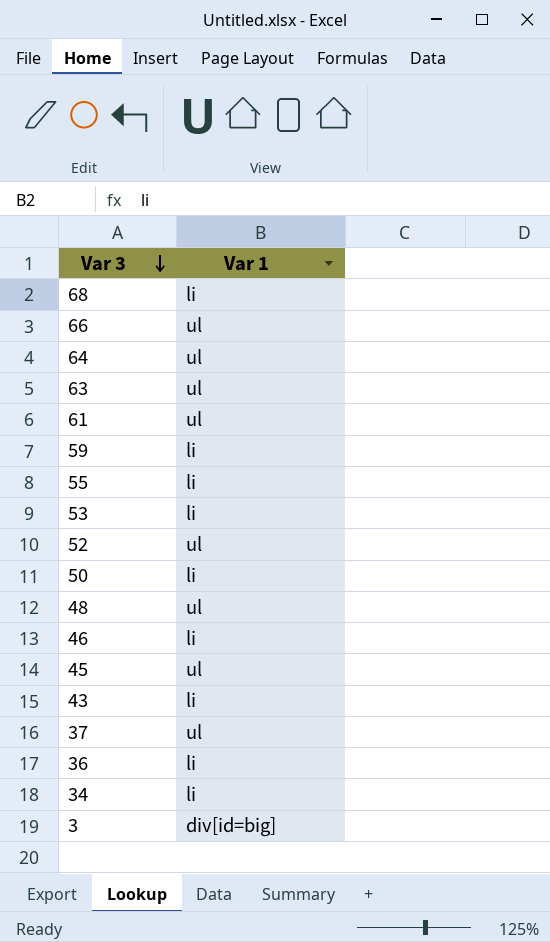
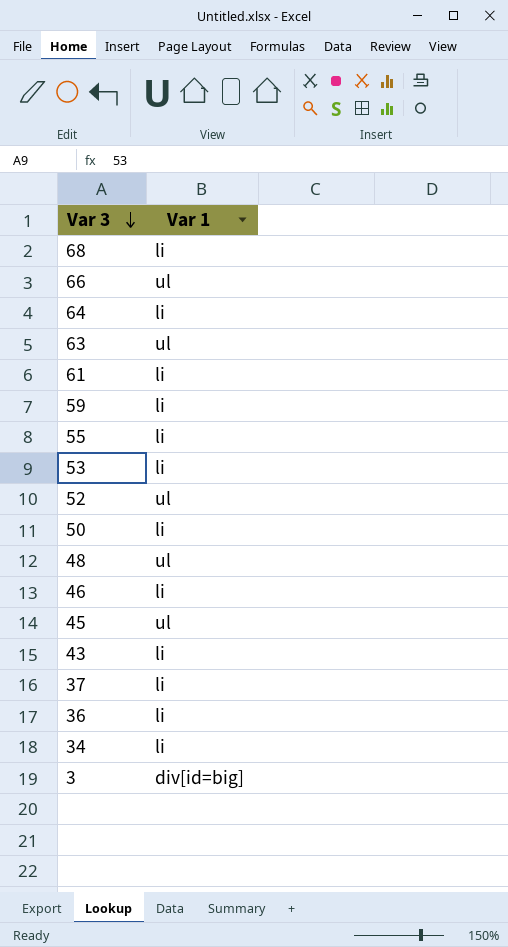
64 | Var 1: ul -> li
61 | Var 1: ul -> li
37 | Var 1: ul -> li

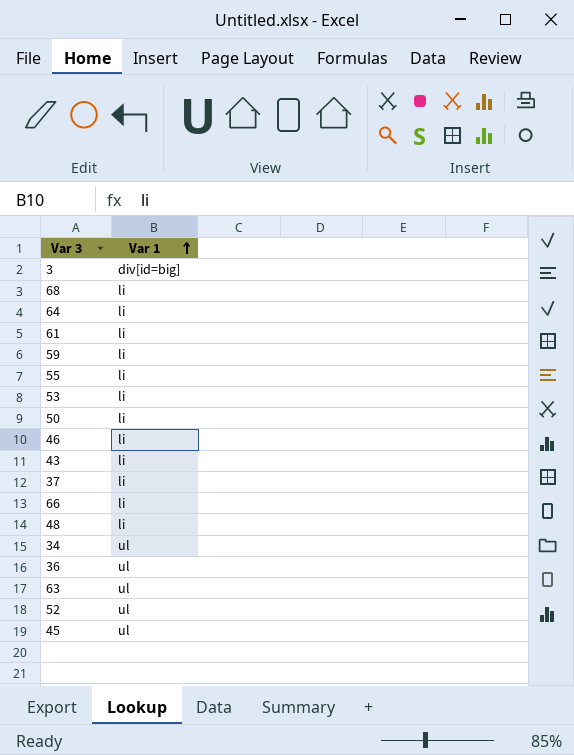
row order: Var 3 descending -> Var 1 ascending
66 | Var 1: ul -> li
48 | Var 1: ul -> li
34 | Var 1: li -> ul
36 | Var 1: li -> ul

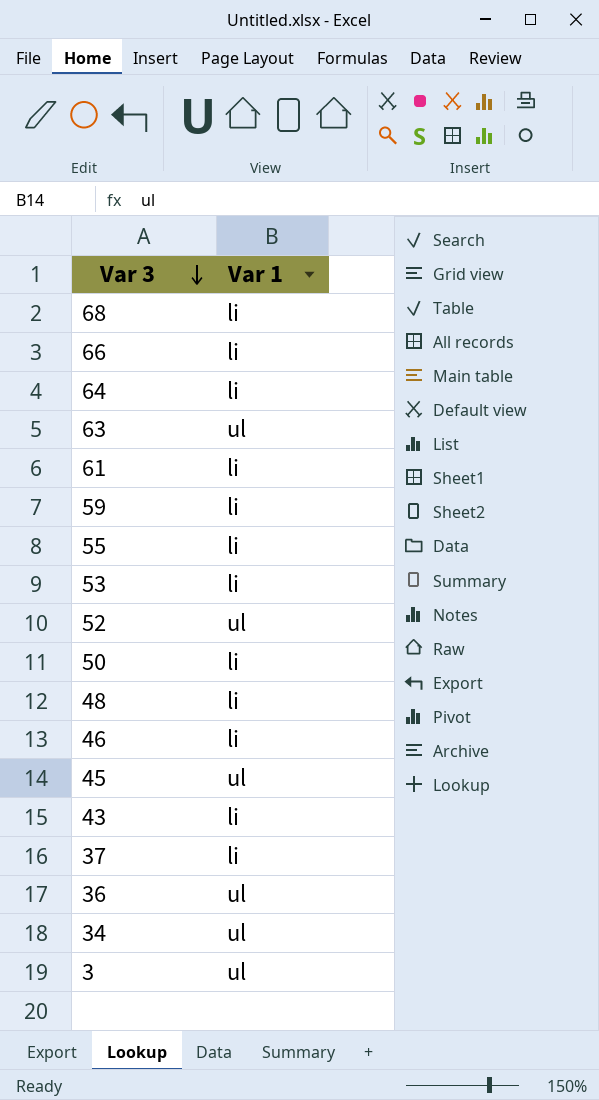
row order: Var 1 ascending -> Var 3 descending
3 | Var 1: div[id=big] -> ul

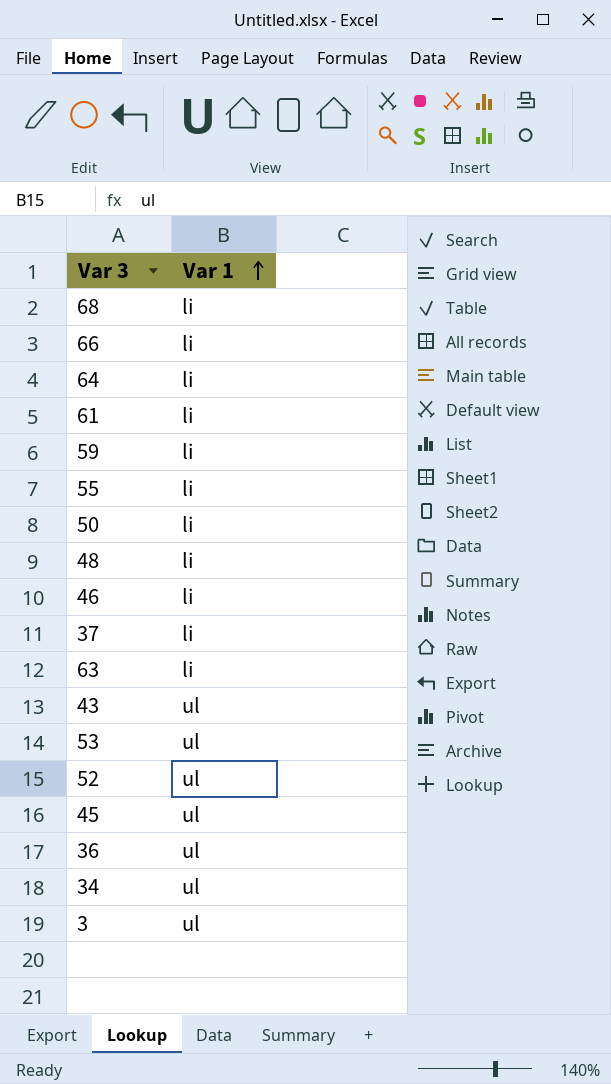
row order: Var 3 descending -> Var 1 ascending
63 | Var 1: ul -> li
43 | Var 1: li -> ul
53 | Var 1: li -> ul

